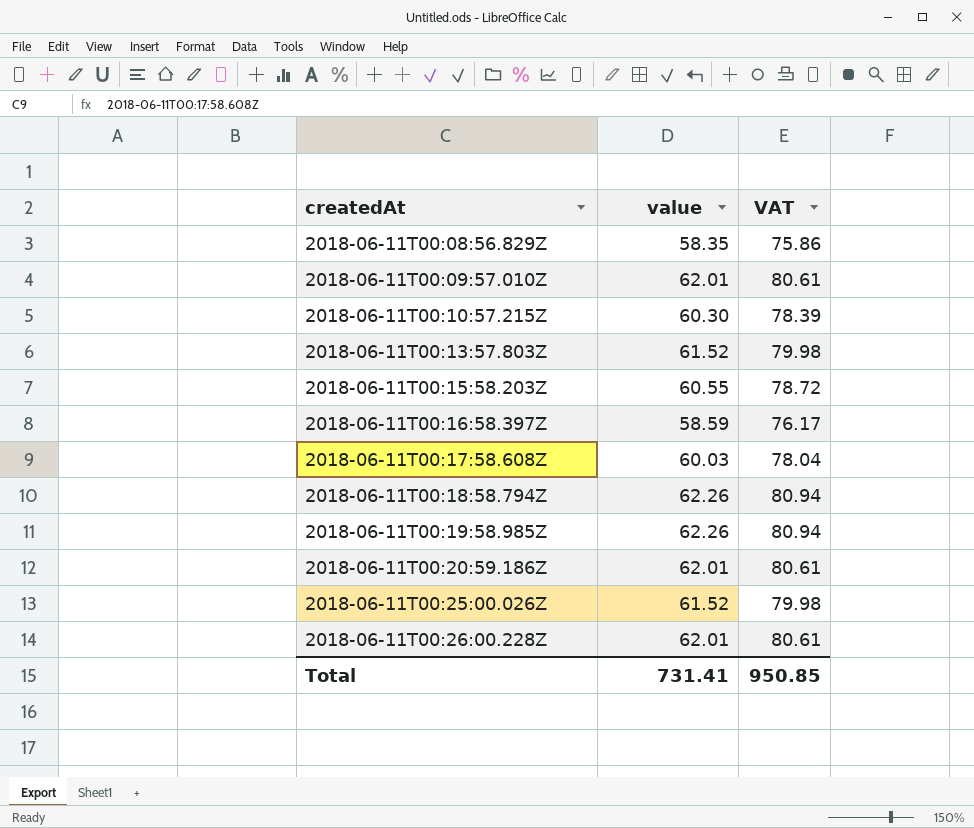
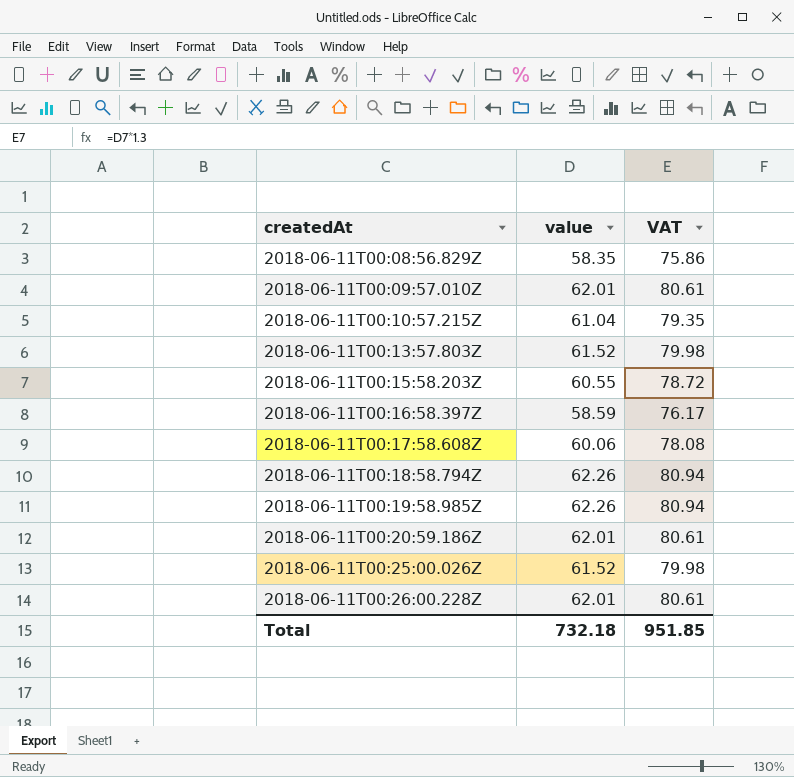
2018-06-11T00:10:57.215Z | value: 60.30 -> 61.04
2018-06-11T00:10:57.215Z | VAT: 78.39 -> 79.35
2018-06-11T00:17:58.608Z | value: 60.03 -> 60.06
2018-06-11T00:17:58.608Z | VAT: 78.04 -> 78.08
Total | value: 731.41 -> 732.18
Total | VAT: 950.85 -> 951.85

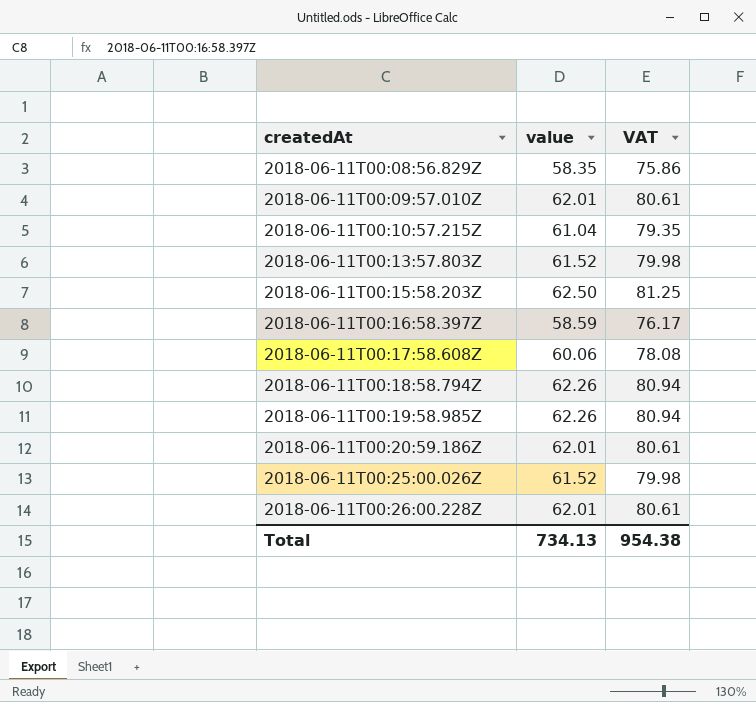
2018-06-11T00:15:58.203Z | value: 60.55 -> 62.50
2018-06-11T00:15:58.203Z | VAT: 78.72 -> 81.25
Total | value: 732.18 -> 734.13
Total | VAT: 951.85 -> 954.38

